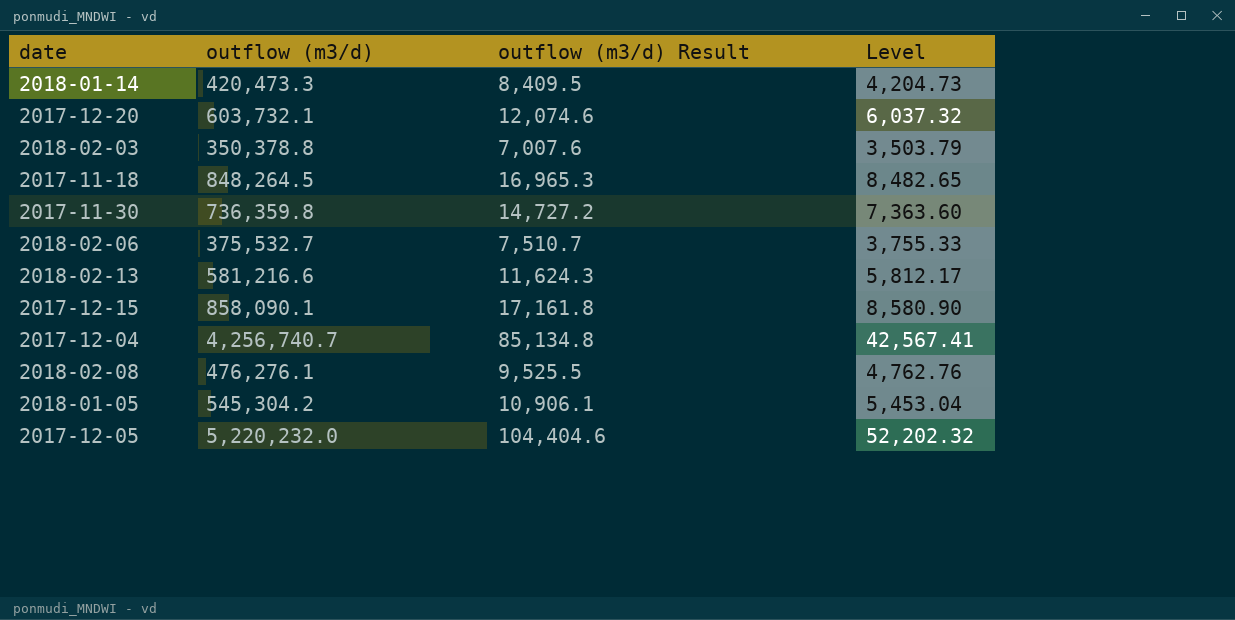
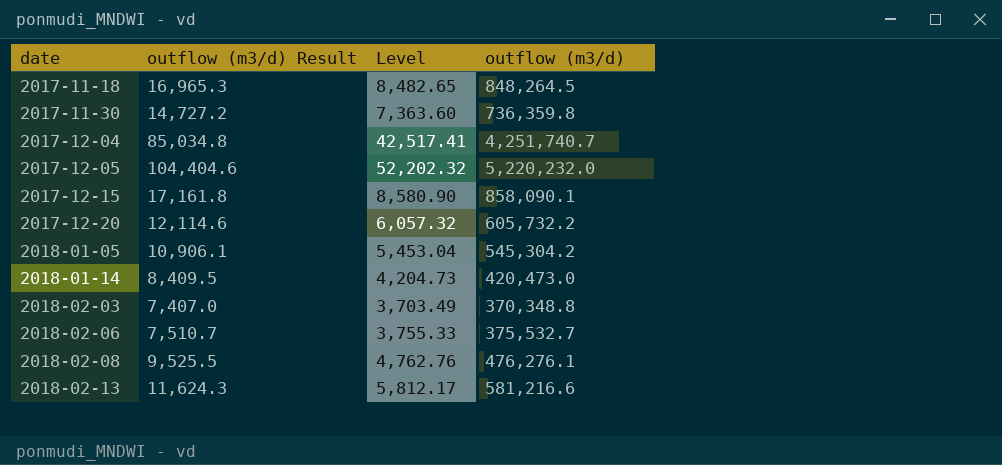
row order: none -> date ascending
column outflow (m3/d) | position: 2 -> 4
2017-12-04 | outflow (m3/d) Result: 85,134.8 -> 85,034.8
2017-12-04 | Level: 42,567.41 -> 42,517.41
2017-12-04 | outflow (m3/d): 4,256,740.7 -> 4,251,740.7
2017-12-20 | outflow (m3/d) Result: 12,074.6 -> 12,114.6
2017-12-20 | Level: 6,037.32 -> 6,057.32
2017-12-20 | outflow (m3/d): 603,732.1 -> 605,732.2
2018-01-14 | outflow (m3/d): 420,473.3 -> 420,473.0
2018-02-03 | outflow (m3/d) Result: 7,007.6 -> 7,407.0
2018-02-03 | Level: 3,503.79 -> 3,703.49
2018-02-03 | outflow (m3/d): 350,378.8 -> 370,348.8

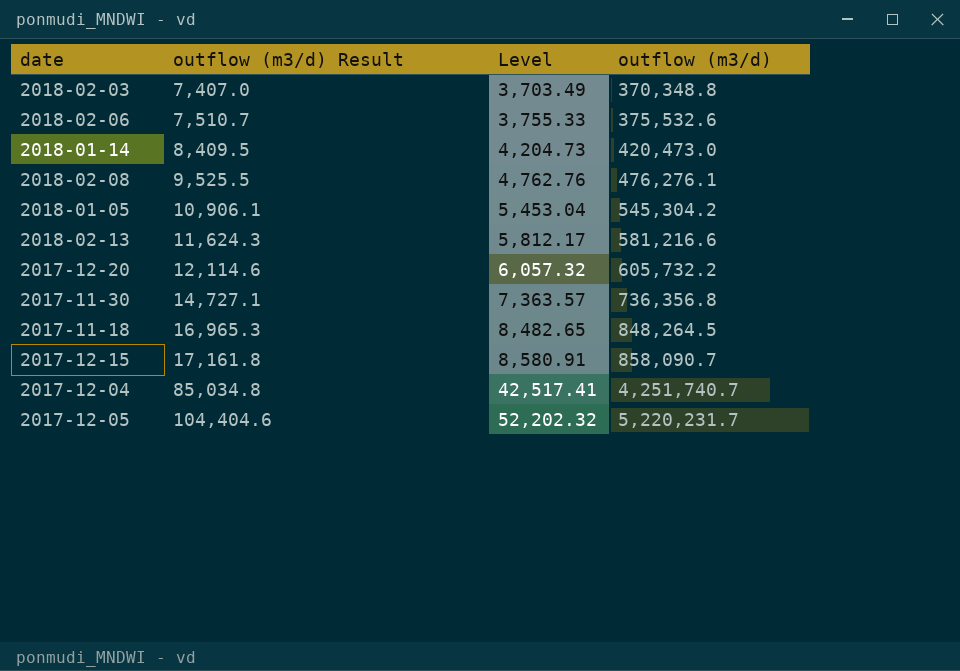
row order: date ascending -> outflow (m3/d) Result ascending
2018-02-06 | outflow (m3/d): 375,532.7 -> 375,532.6
2017-11-30 | outflow (m3/d) Result: 14,727.2 -> 14,727.1
2017-11-30 | Level: 7,363.60 -> 7,363.57
2017-11-30 | outflow (m3/d): 736,359.8 -> 736,356.8
2017-12-15 | Level: 8,580.90 -> 8,580.91
2017-12-15 | outflow (m3/d): 858,090.1 -> 858,090.7
2017-12-05 | outflow (m3/d): 5,220,232.0 -> 5,220,231.7

